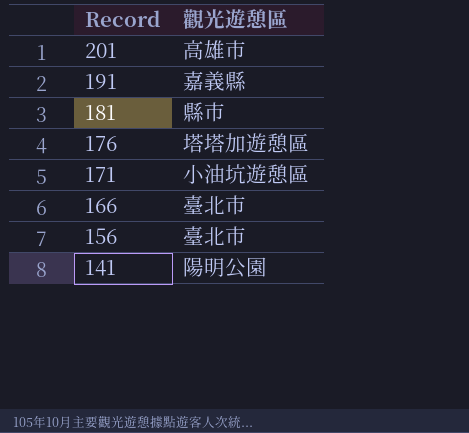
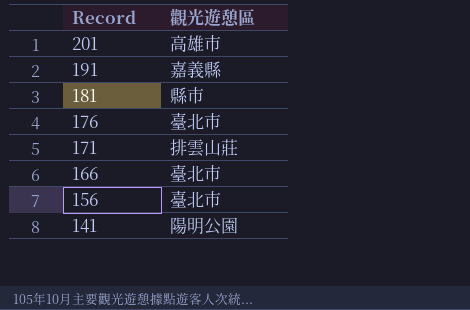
176 | 觀光遊憩區: 塔塔加遊憩區 -> 臺北市
171 | 觀光遊憩區: 小油坑遊憩區 -> 排雲山莊

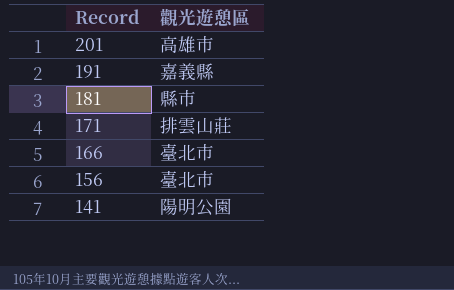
row 176: 臺北市 -> none

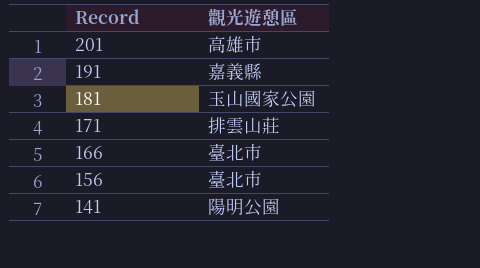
181 | 觀光遊憩區: 縣市 -> 玉山國家公園

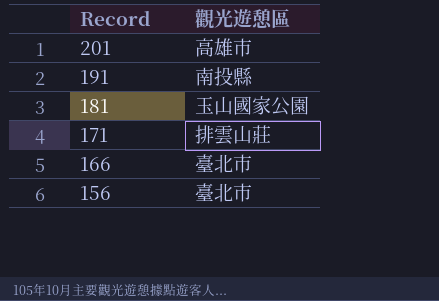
row 141: 陽明公園 -> none
191 | 觀光遊憩區: 嘉義縣 -> 南投縣

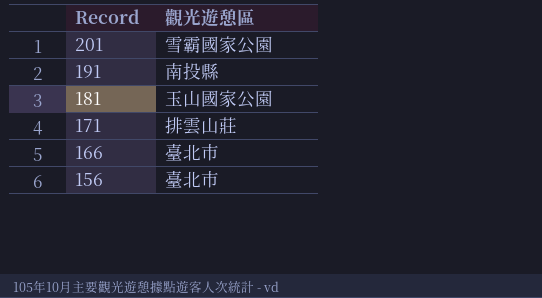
201 | 觀光遊憩區: 高雄市 -> 雪霸國家公園

